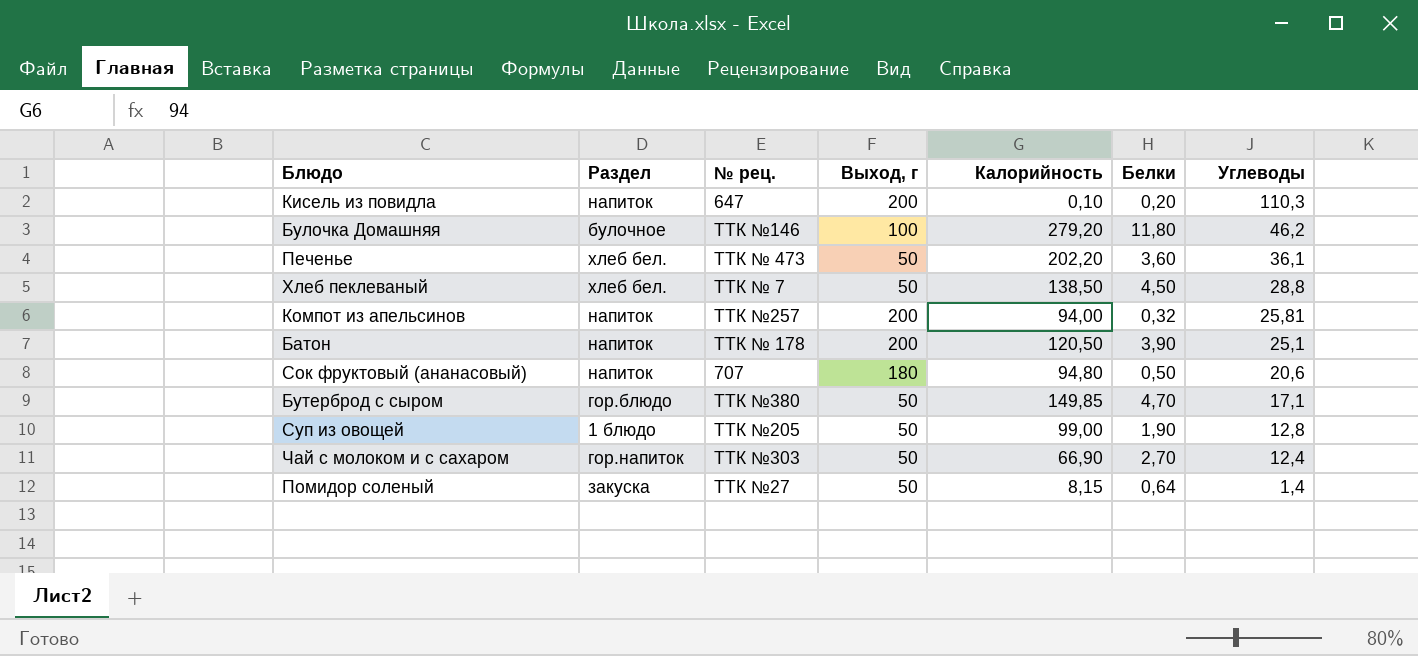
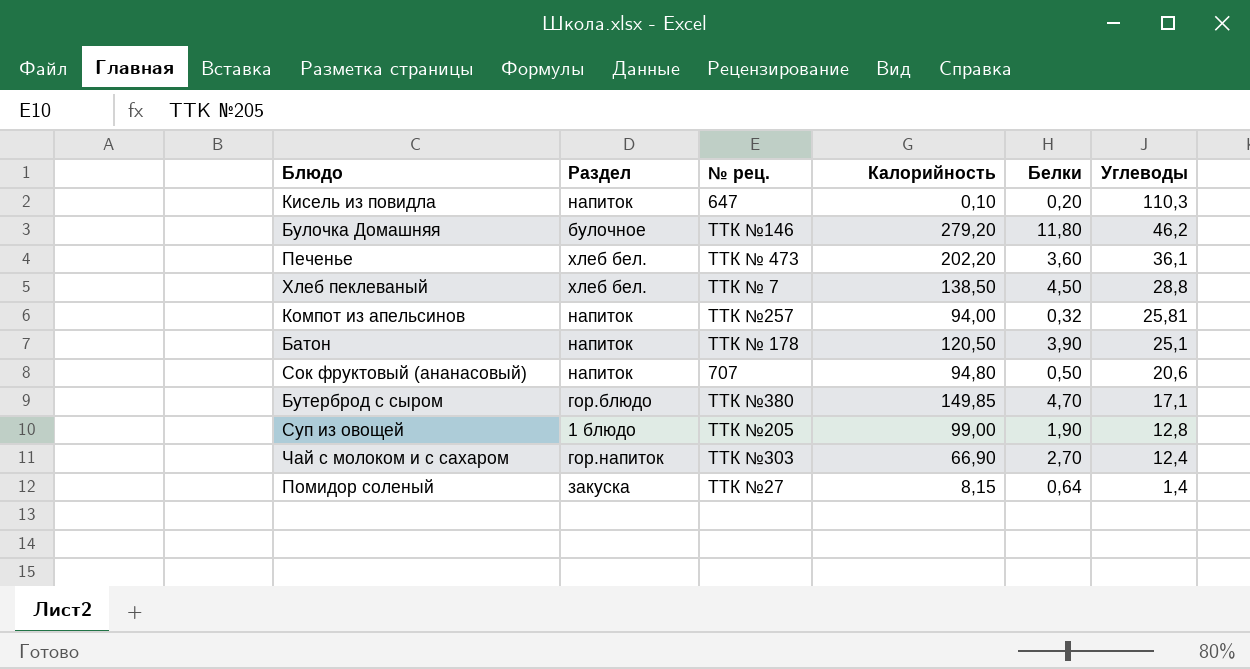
column Выход, г | position: 4 -> none

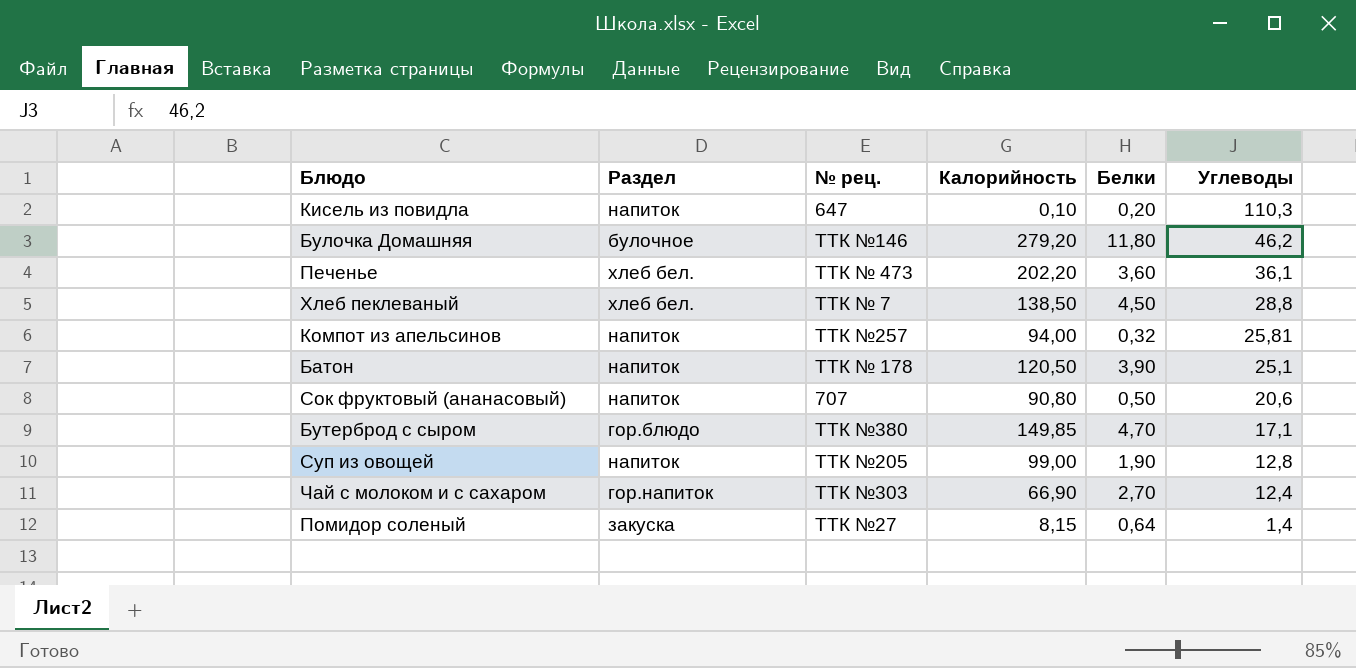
Сок фруктовый (ананасовый) | Калорийность: 94,80 -> 90,80
Суп из овощей | Раздел: 1 блюдо -> напиток

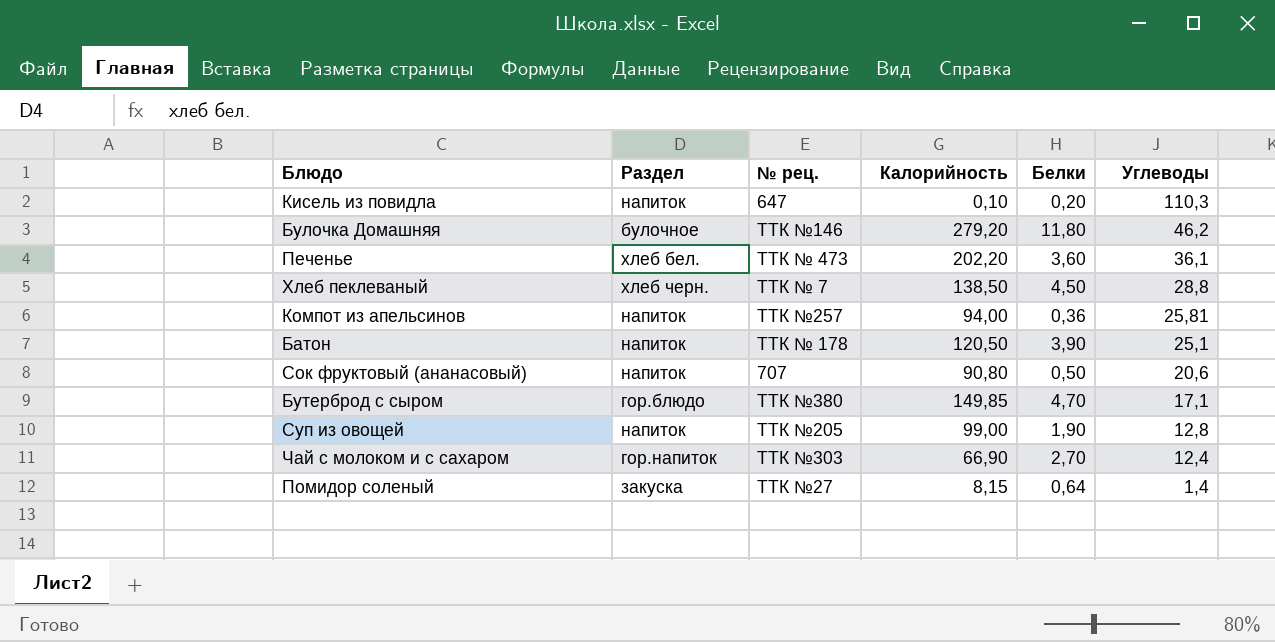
Хлеб пеклеваный | Раздел: хлеб бел. -> хлеб черн.
Компот из апельсинов | Белки: 0,32 -> 0,36

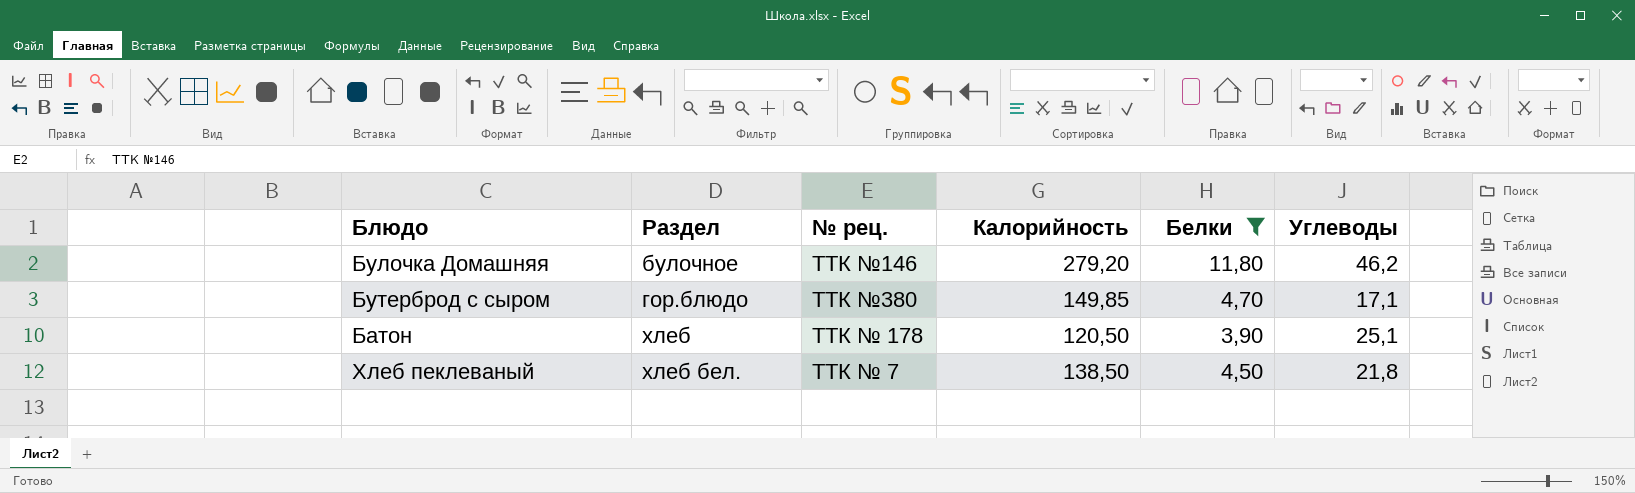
filter: none -> Белки >= 3,90
row order: Углеводы descending -> Раздел ascending
Батон | Раздел: напиток -> хлеб
Хлеб пеклеваный | Раздел: хлеб черн. -> хлеб бел.
Хлеб пеклеваный | Углеводы: 28,8 -> 21,8

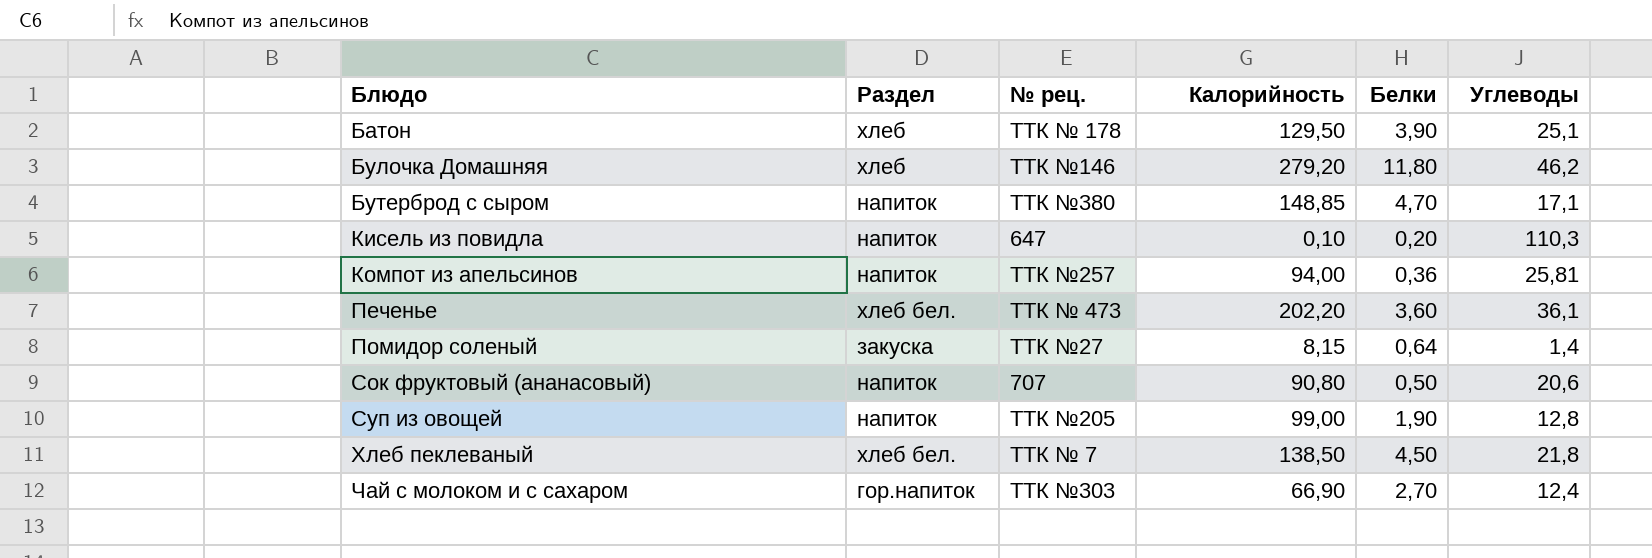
filter: Белки >= 3,90 -> none
row order: Раздел ascending -> Блюдо ascending
Батон | Калорийность: 120,50 -> 129,50
Булочка Домашняя | Раздел: булочное -> хлеб
Бутерброд с сыром | Раздел: гор.блюдо -> напиток
Бутерброд с сыром | Калорийность: 149,85 -> 148,85

